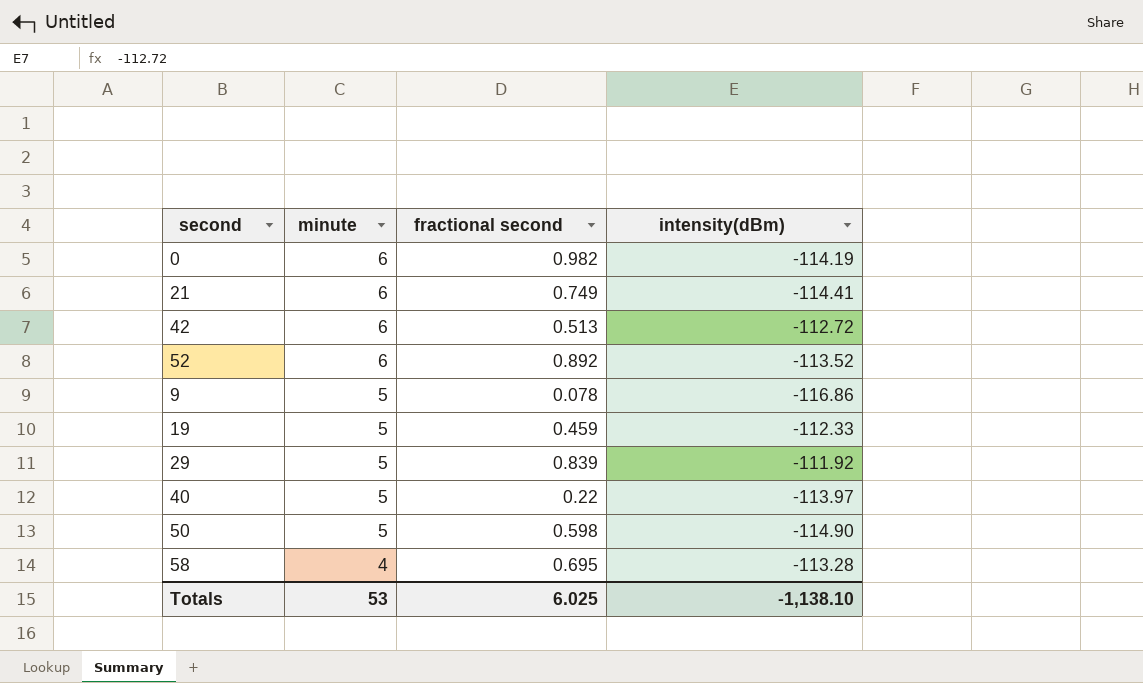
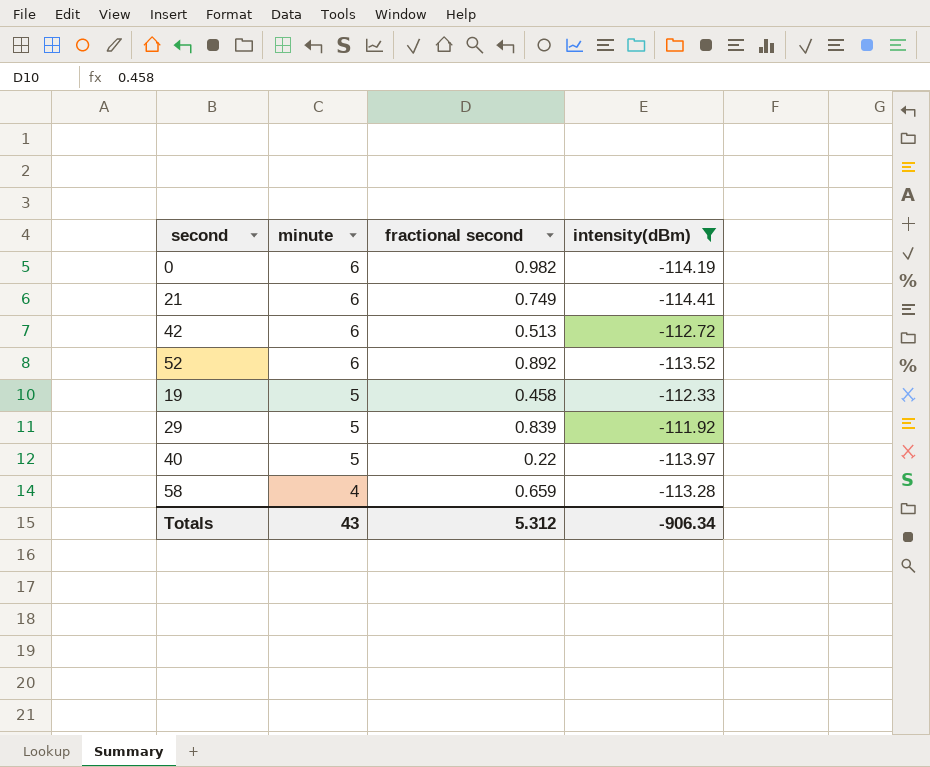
filter: none -> intensity(dBm) >= -114.41
19 | fractional second: 0.459 -> 0.458
58 | fractional second: 0.695 -> 0.659
Totals | minute: 53 -> 43
Totals | fractional second: 6.025 -> 5.312
Totals | intensity(dBm): -1,138.10 -> -906.34

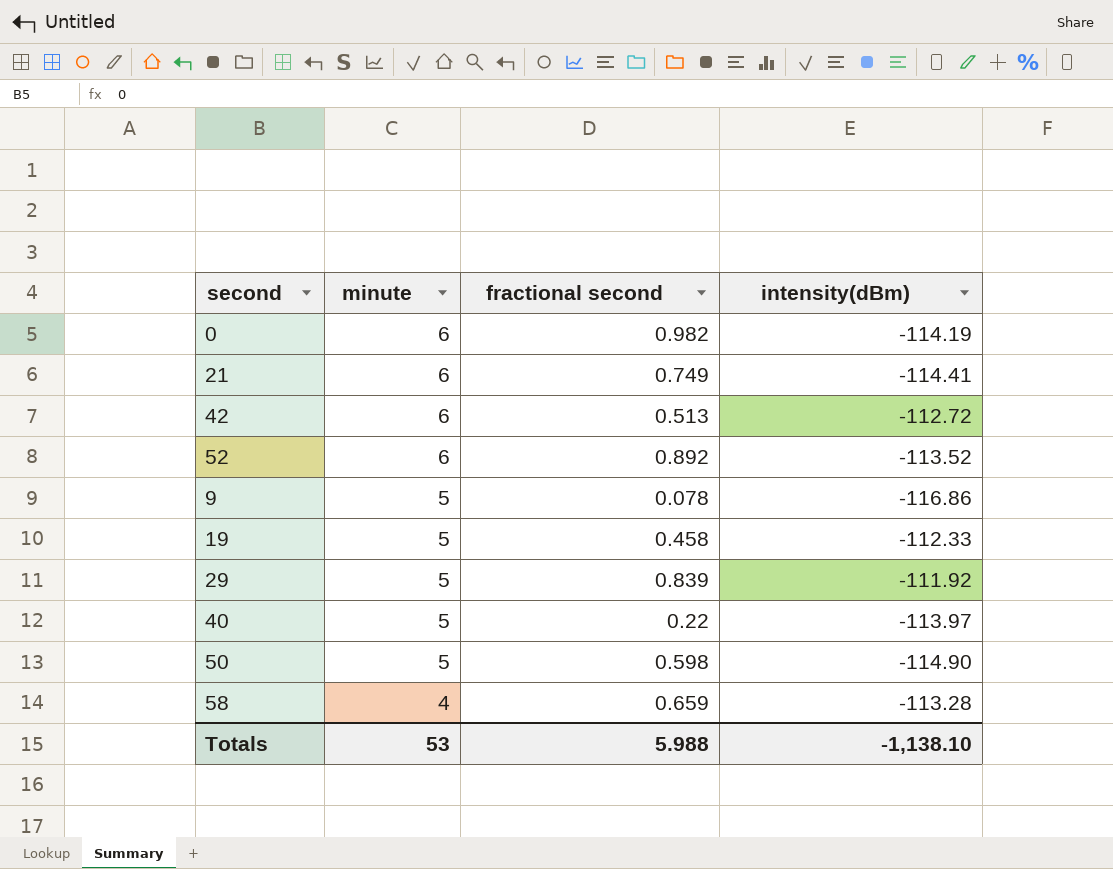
filter: intensity(dBm) >= -114.41 -> none
Totals | minute: 43 -> 53
Totals | fractional second: 5.312 -> 5.988
Totals | intensity(dBm): -906.34 -> -1,138.10

